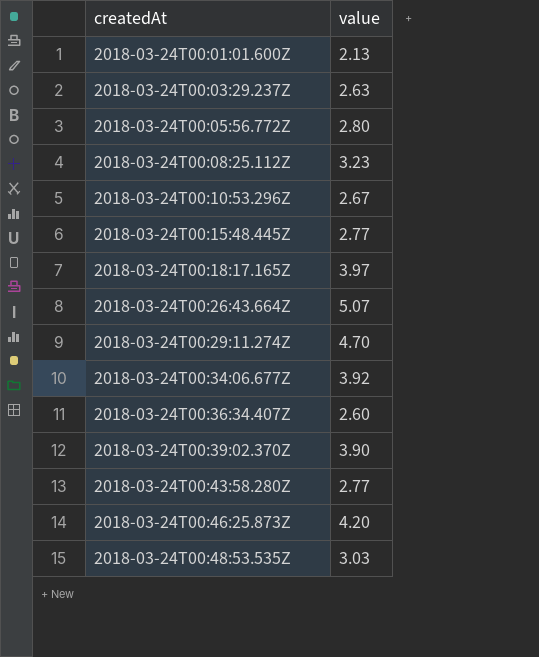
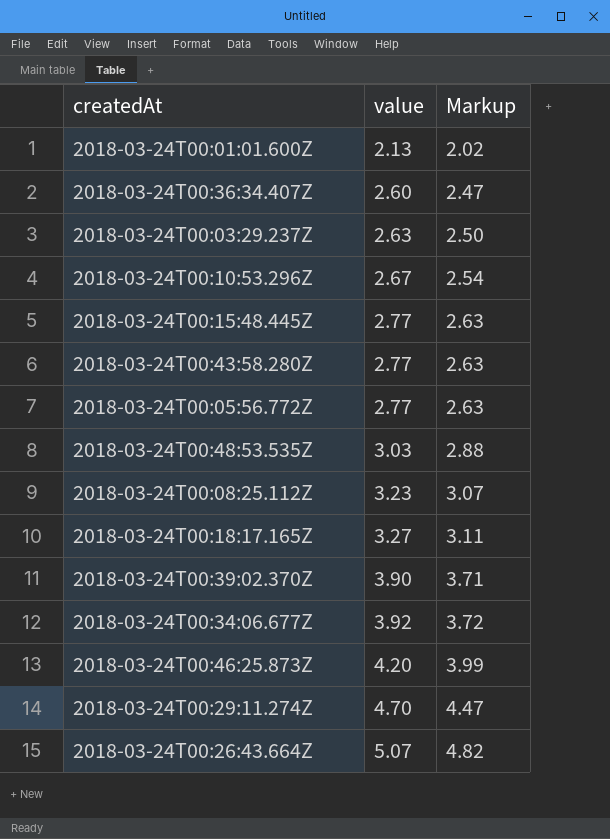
row order: createdAt ascending -> value ascending
column Markup | formula: none -> [value] * 0.95
2018-03-24T00:05:56.772Z | value: 2.80 -> 2.77
2018-03-24T00:18:17.165Z | value: 3.97 -> 3.27

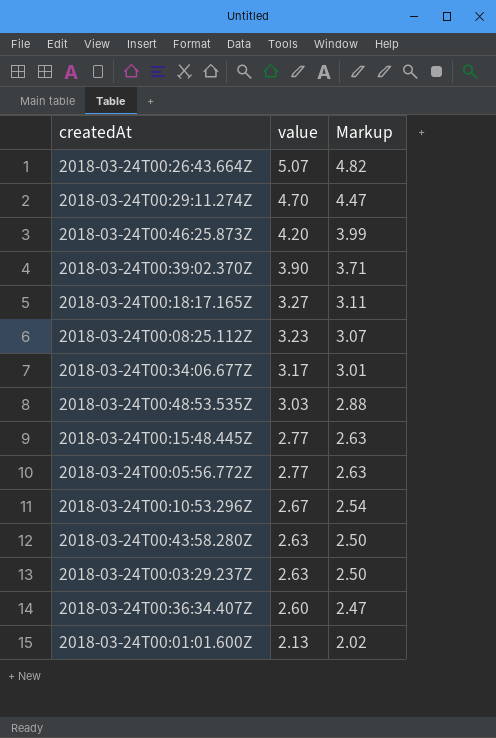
row order: value ascending -> value descending
2018-03-24T00:34:06.677Z | value: 3.92 -> 3.17
2018-03-24T00:34:06.677Z | Markup: 3.72 -> 3.01
2018-03-24T00:43:58.280Z | value: 2.77 -> 2.63
2018-03-24T00:43:58.280Z | Markup: 2.63 -> 2.50

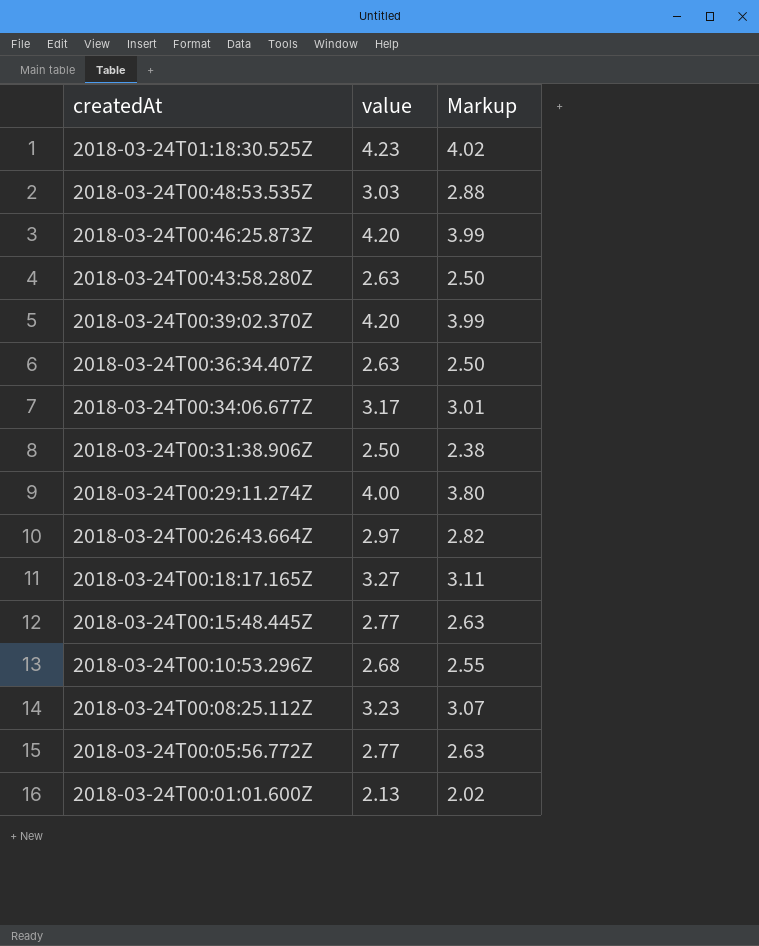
row order: value descending -> createdAt descending
row 2018-03-24T00:03:29.237Z: 2.63 | 2.50 -> none
row 2018-03-24T01:18:30.525Z: none -> 4.23 | 4.02
2018-03-24T00:39:02.370Z | value: 3.90 -> 4.20
2018-03-24T00:39:02.370Z | Markup: 3.71 -> 3.99
2018-03-24T00:36:34.407Z | value: 2.60 -> 2.63
2018-03-24T00:36:34.407Z | Markup: 2.47 -> 2.50
row 2018-03-24T00:31:38.906Z: none -> 2.50 | 2.38
2018-03-24T00:29:11.274Z | value: 4.70 -> 4.00
2018-03-24T00:29:11.274Z | Markup: 4.47 -> 3.80
2018-03-24T00:26:43.664Z | value: 5.07 -> 2.97
2018-03-24T00:26:43.664Z | Markup: 4.82 -> 2.82
2018-03-24T00:10:53.296Z | value: 2.67 -> 2.68
2018-03-24T00:10:53.296Z | Markup: 2.54 -> 2.55

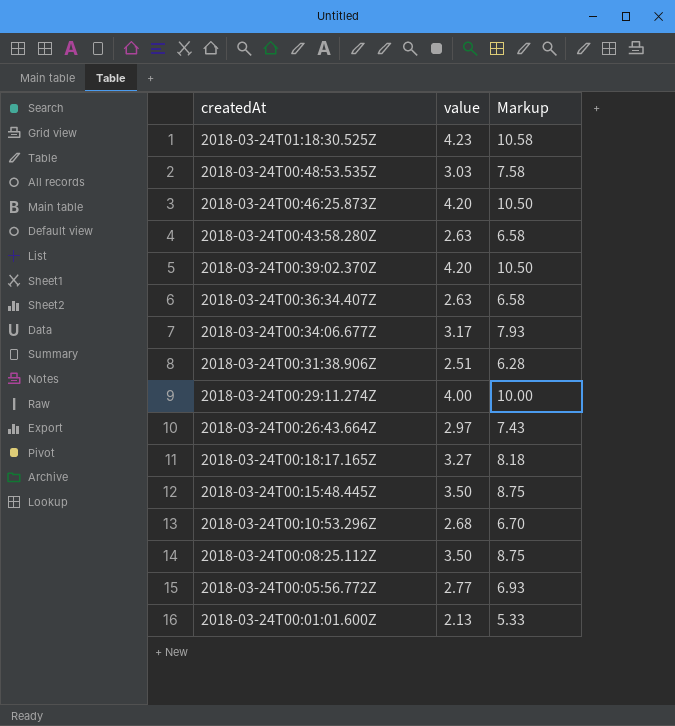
column Markup | formula: [value] * 0.95 -> [value] * 2.5
2018-03-24T00:31:38.906Z | value: 2.50 -> 2.51
2018-03-24T00:15:48.445Z | value: 2.77 -> 3.50
2018-03-24T00:08:25.112Z | value: 3.23 -> 3.50

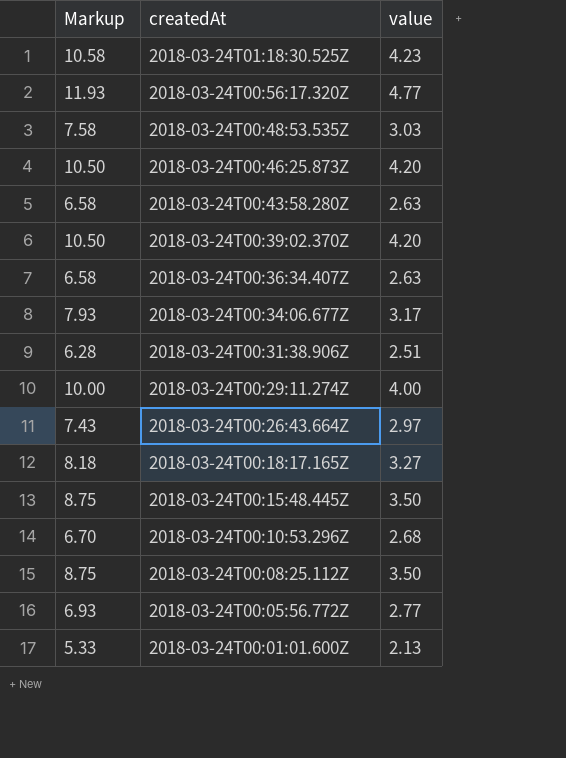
column Markup | position: 3 -> 1
row 2018-03-24T00:56:17.320Z: none -> 11.93 | 4.77

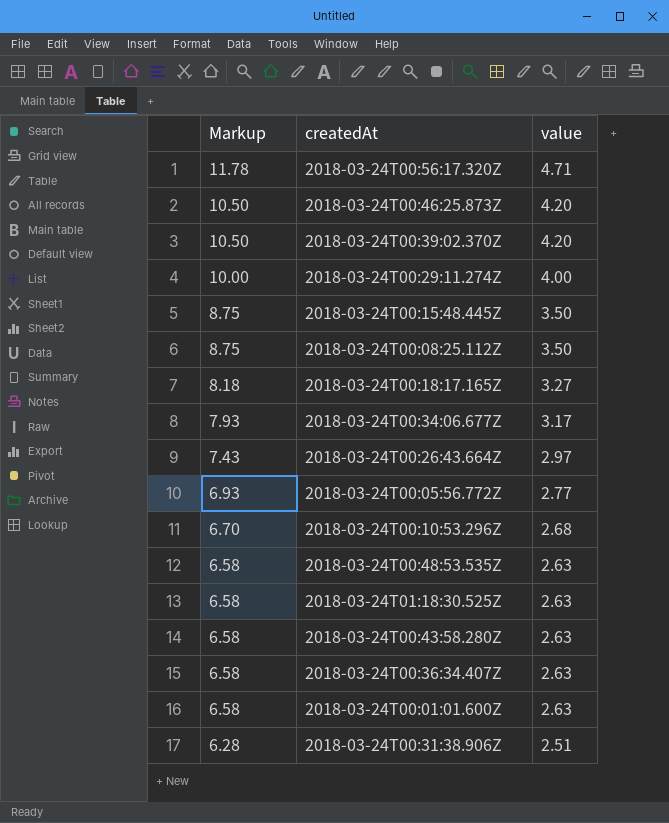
row order: createdAt descending -> Markup descending
2018-03-24T00:56:17.320Z | Markup: 11.93 -> 11.78
2018-03-24T00:56:17.320Z | value: 4.77 -> 4.71
2018-03-24T00:48:53.535Z | Markup: 7.58 -> 6.58
2018-03-24T00:48:53.535Z | value: 3.03 -> 2.63
2018-03-24T01:18:30.525Z | Markup: 10.58 -> 6.58
2018-03-24T01:18:30.525Z | value: 4.23 -> 2.63
2018-03-24T00:01:01.600Z | Markup: 5.33 -> 6.58
2018-03-24T00:01:01.600Z | value: 2.13 -> 2.63

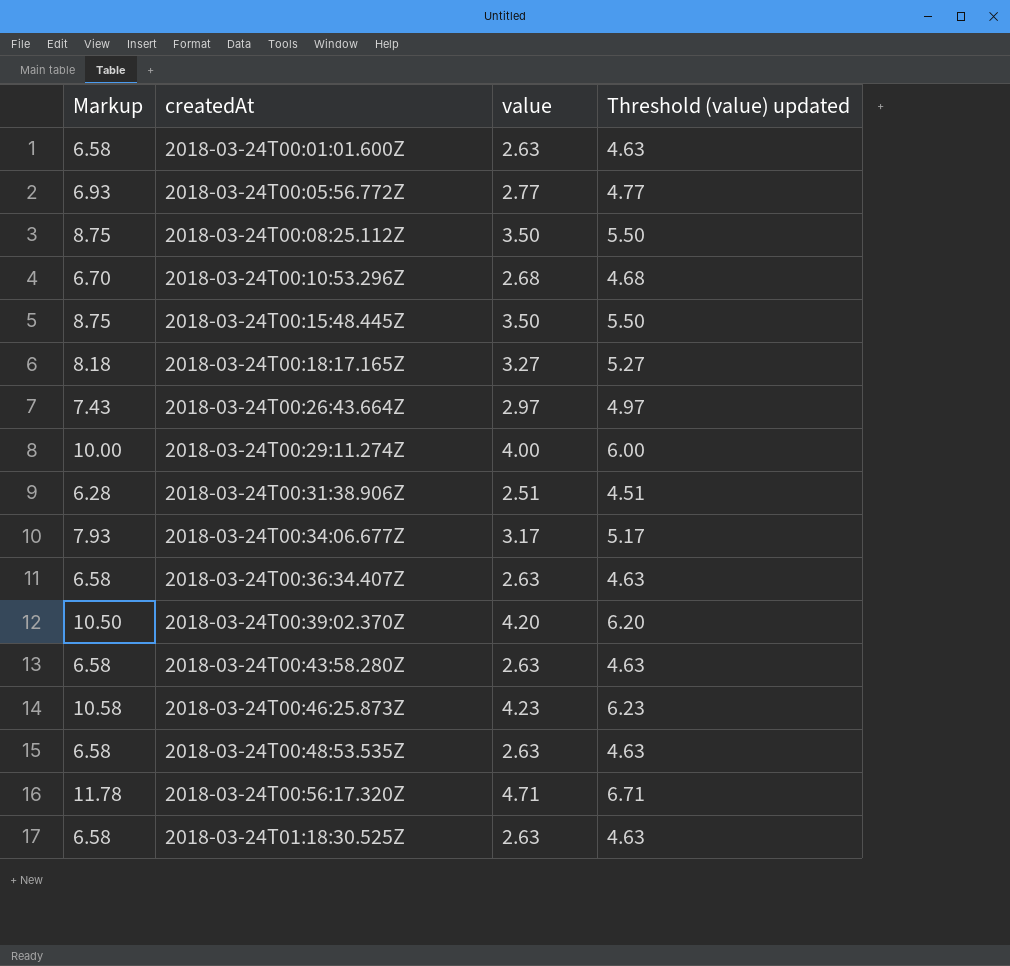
row order: Markup descending -> createdAt ascending
column Threshold (value) updated | formula: none -> [value] + 2
2018-03-24T00:46:25.873Z | Markup: 10.50 -> 10.58
2018-03-24T00:46:25.873Z | value: 4.20 -> 4.23

